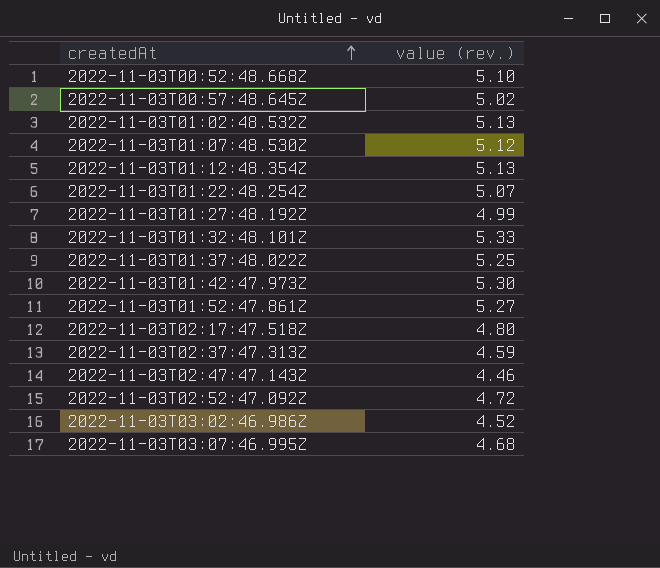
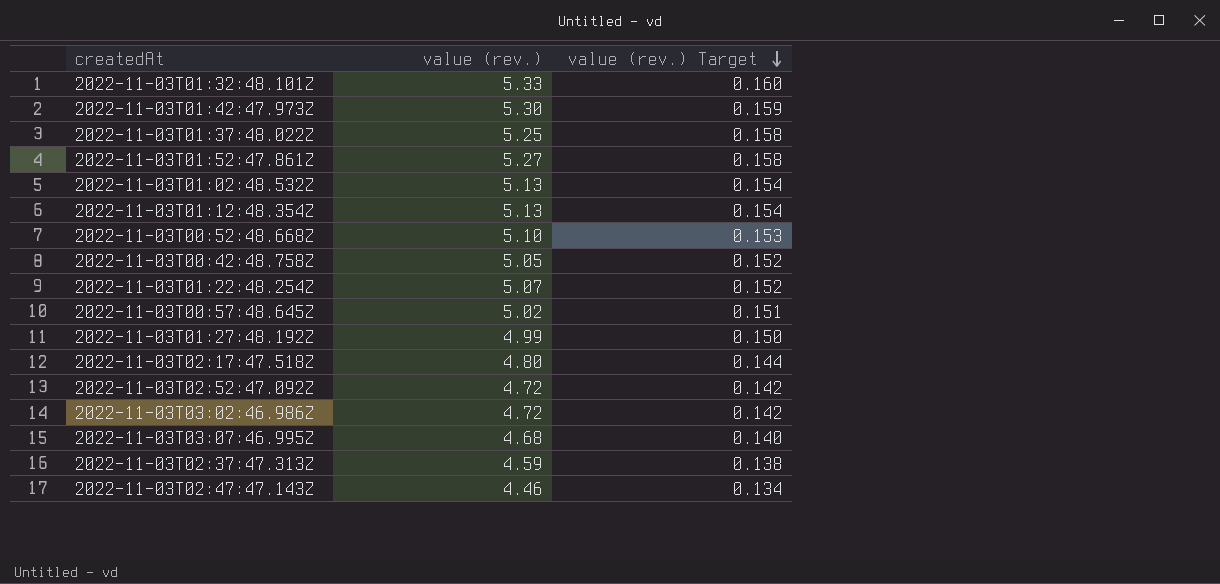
row order: createdAt ascending -> value (rev.) Target descending
column value (rev.) Target | formula: none -> [value (rev.)] * 0.03
row 2022-11-03T01:07:48.530Z: 5.12 -> none
row 2022-11-03T00:42:48.758Z: none -> 5.05 | 0.152
2022-11-03T03:02:46.986Z | value (rev.): 4.52 -> 4.72

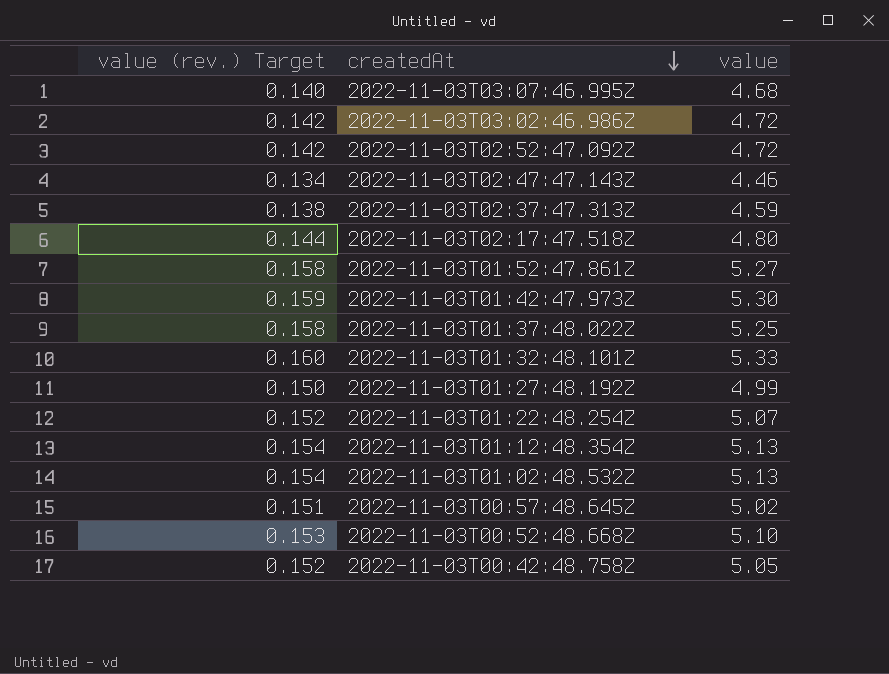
row order: value (rev.) Target descending -> createdAt descending
column value (rev.) Target | position: 3 -> 1
column name: value (rev.) -> value

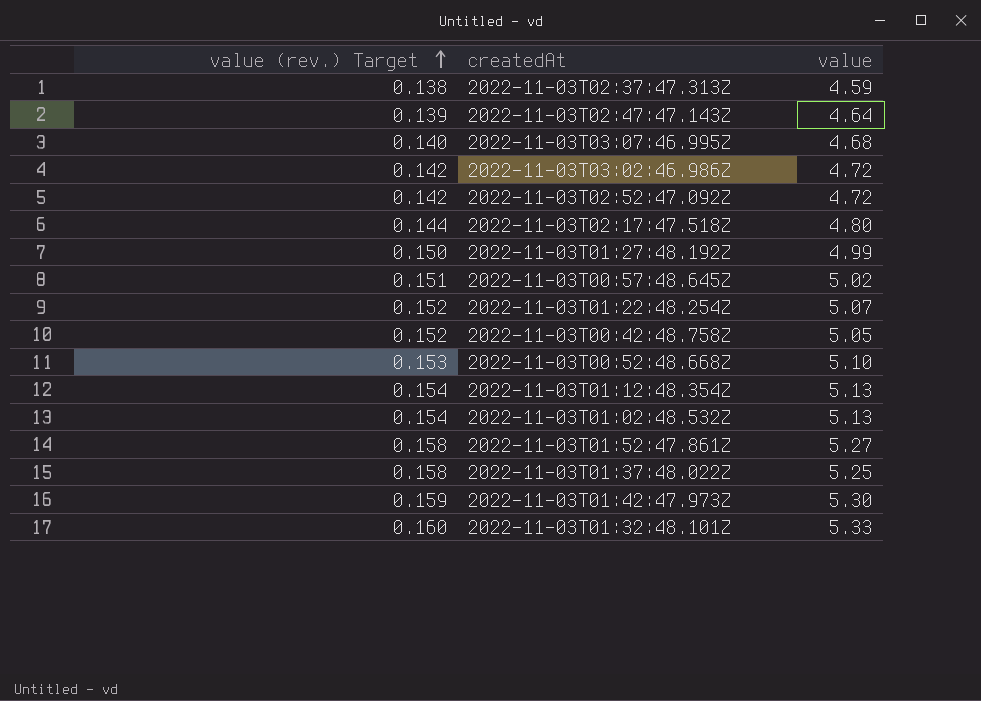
row order: createdAt descending -> value (rev.) Target ascending
2022-11-03T02:47:47.143Z | value (rev.) Target: 0.134 -> 0.139
2022-11-03T02:47:47.143Z | value: 4.46 -> 4.64

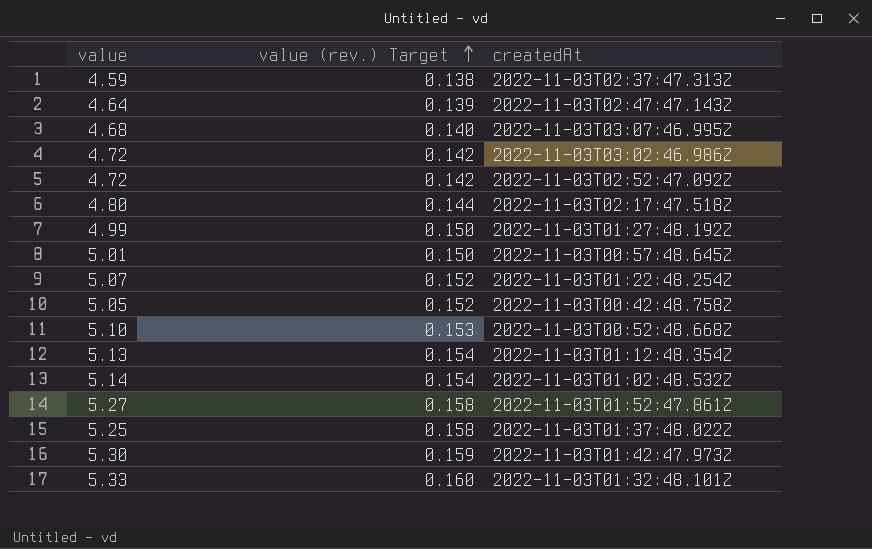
column value | position: 3 -> 1
2022-11-03T00:57:48.645Z | value: 5.02 -> 5.01
2022-11-03T00:57:48.645Z | value (rev.) Target: 0.151 -> 0.150
2022-11-03T01:02:48.532Z | value: 5.13 -> 5.14

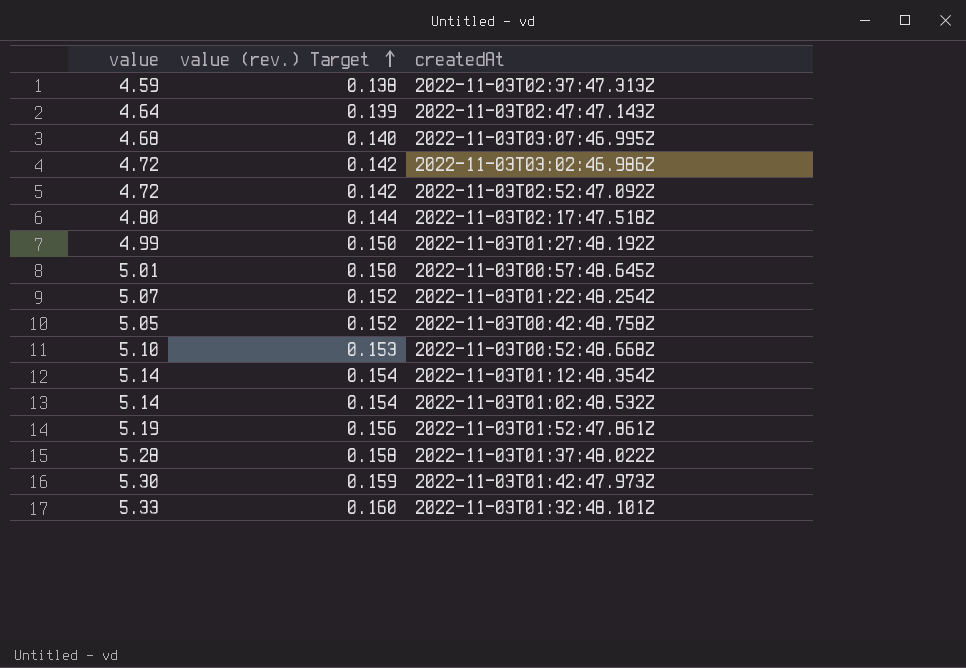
2022-11-03T01:12:48.354Z | value: 5.13 -> 5.14
2022-11-03T01:52:47.861Z | value: 5.27 -> 5.19
2022-11-03T01:52:47.861Z | value (rev.) Target: 0.158 -> 0.156
2022-11-03T01:37:48.022Z | value: 5.25 -> 5.28

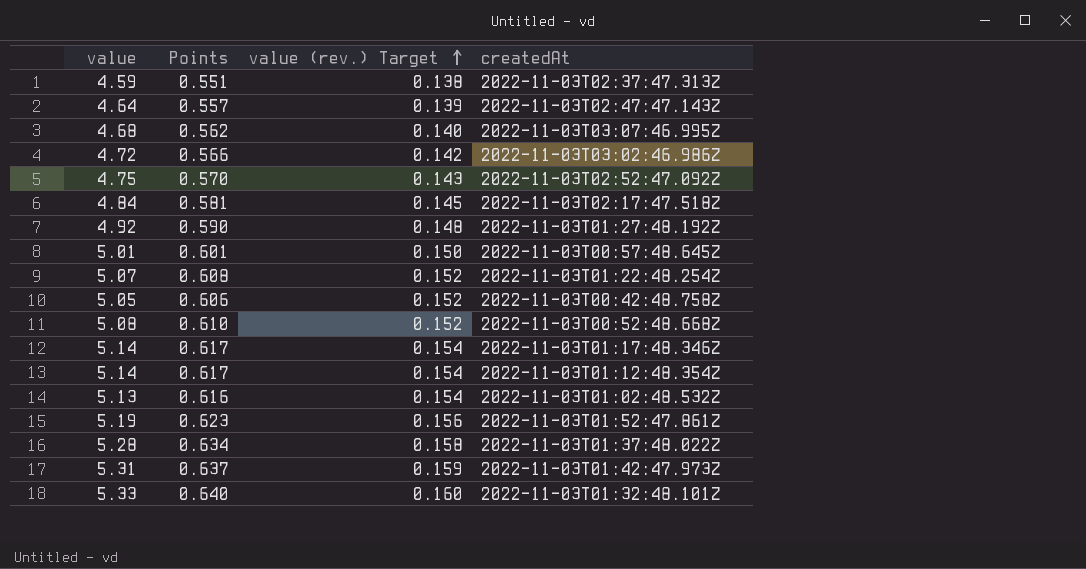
column Points | formula: none -> [value] * 0.12
2022-11-03T02:52:47.092Z | value: 4.72 -> 4.75
2022-11-03T02:52:47.092Z | value (rev.) Target: 0.142 -> 0.143
2022-11-03T02:17:47.518Z | value: 4.80 -> 4.84
2022-11-03T02:17:47.518Z | value (rev.) Target: 0.144 -> 0.145
2022-11-03T01:27:48.192Z | value: 4.99 -> 4.92
2022-11-03T01:27:48.192Z | value (rev.) Target: 0.150 -> 0.148
2022-11-03T00:52:48.668Z | value: 5.10 -> 5.08
2022-11-03T00:52:48.668Z | value (rev.) Target: 0.153 -> 0.152
row 2022-11-03T01:17:48.346Z: none -> 5.14 | 0.617 | 0.154
2022-11-03T01:02:48.532Z | value: 5.14 -> 5.13
2022-11-03T01:42:47.973Z | value: 5.30 -> 5.31

